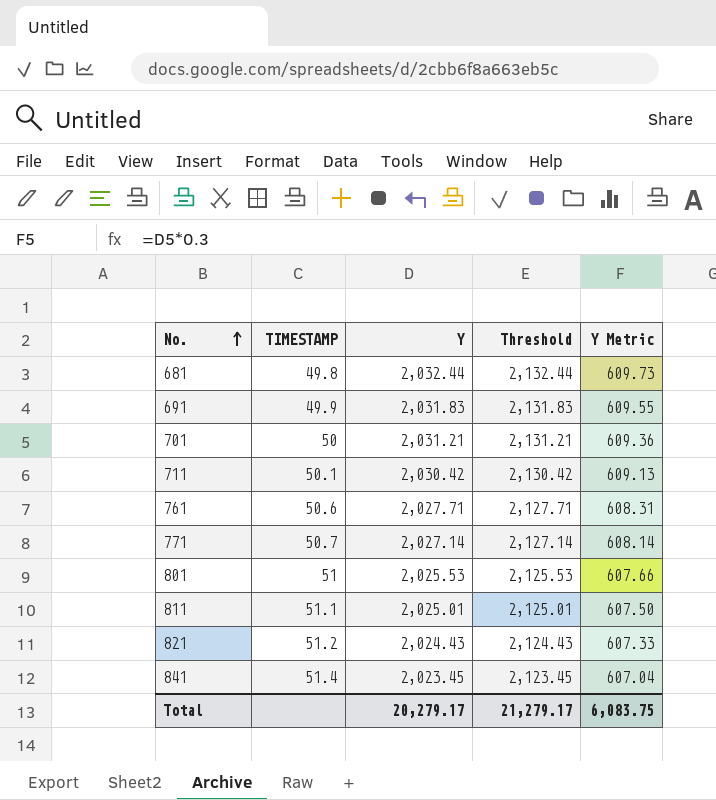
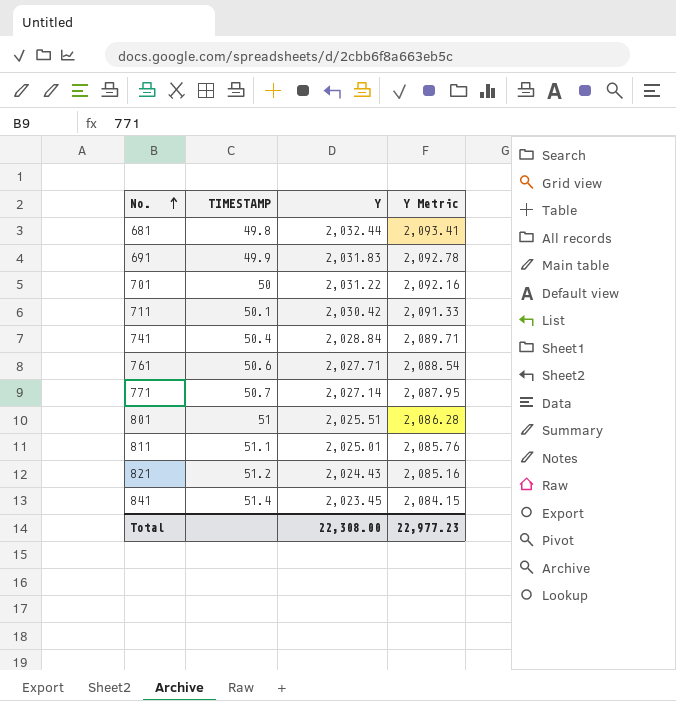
column Threshold | formula: [Y] + 100 -> none
column Y Metric | formula: [Y] * 0.3 -> [Y] * 1.03
701 | Y: 2,031.21 -> 2,031.22
row 741: none -> 50.4 | 2,028.84 | 2,089.71
801 | Y: 2,025.53 -> 2,025.51
Total | Y: 20,279.17 -> 22,308.00
Total | Y Metric: 6,083.75 -> 22,977.23

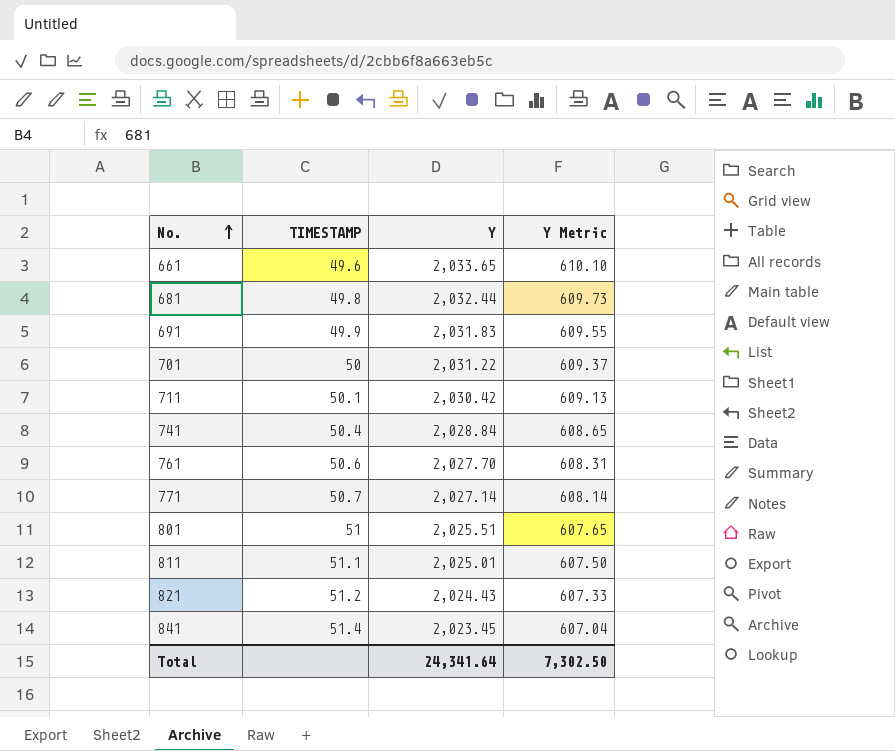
column Y Metric | formula: [Y] * 1.03 -> [Y] * 0.3
row 661: none -> 49.6 | 2,033.65 | 610.10
761 | Y: 2,027.71 -> 2,027.70
Total | Y: 22,308.00 -> 24,341.64
Total | Y Metric: 22,977.23 -> 7,302.50

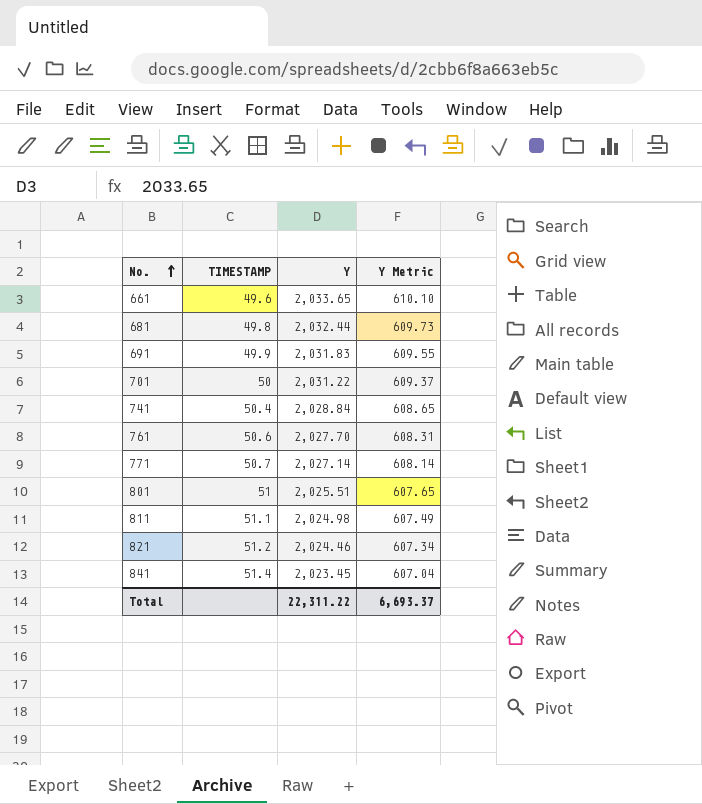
row 711: 50.1 | 2,030.42 | 609.13 -> none
811 | Y: 2,025.01 -> 2,024.98
811 | Y Metric: 607.50 -> 607.49
821 | Y: 2,024.43 -> 2,024.46
821 | Y Metric: 607.33 -> 607.34
Total | Y: 24,341.64 -> 22,311.22
Total | Y Metric: 7,302.50 -> 6,693.37

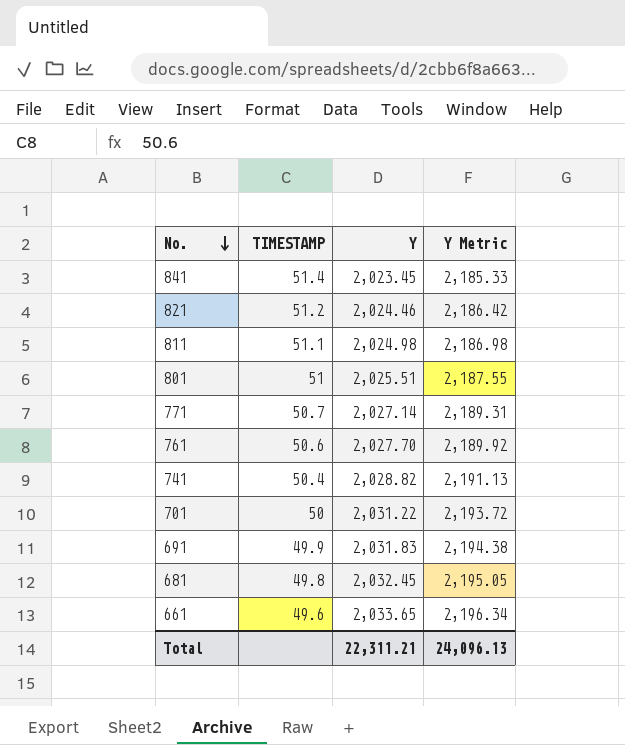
row order: No. ascending -> No. descending
column Y Metric | formula: [Y] * 0.3 -> [Y] * 1.08
741 | Y: 2,028.84 -> 2,028.82
681 | Y: 2,032.44 -> 2,032.45
Total | Y: 22,311.22 -> 22,311.21
Total | Y Metric: 6,693.37 -> 24,096.13

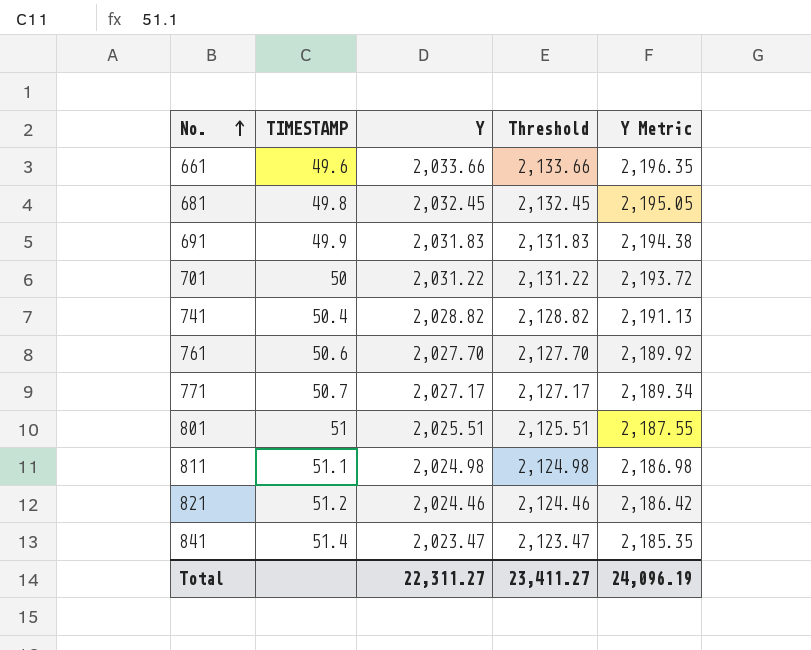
row order: No. descending -> No. ascending
column Threshold | formula: none -> [Y] + 100
661 | Y: 2,033.65 -> 2,033.66
661 | Y Metric: 2,196.34 -> 2,196.35
771 | Y: 2,027.14 -> 2,027.17
771 | Y Metric: 2,189.31 -> 2,189.34
841 | Y: 2,023.45 -> 2,023.47
841 | Y Metric: 2,185.33 -> 2,185.35
Total | Y: 22,311.21 -> 22,311.27
Total | Y Metric: 24,096.13 -> 24,096.19

